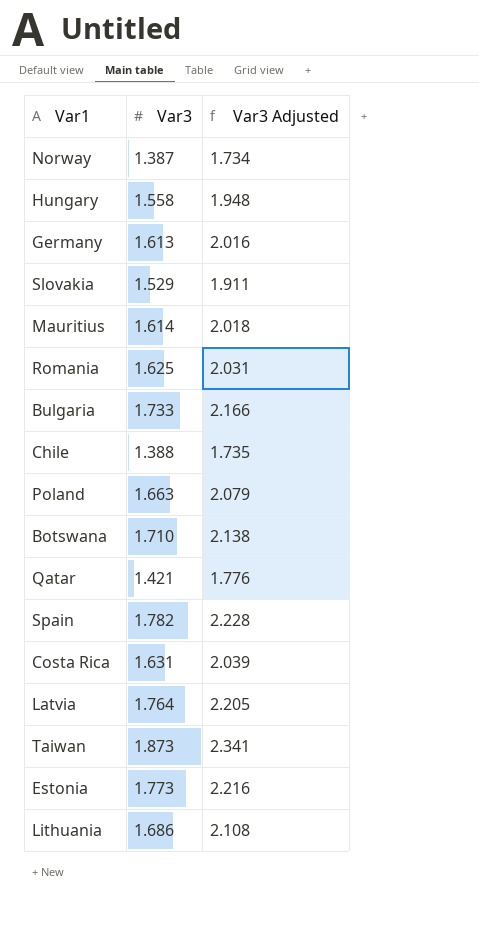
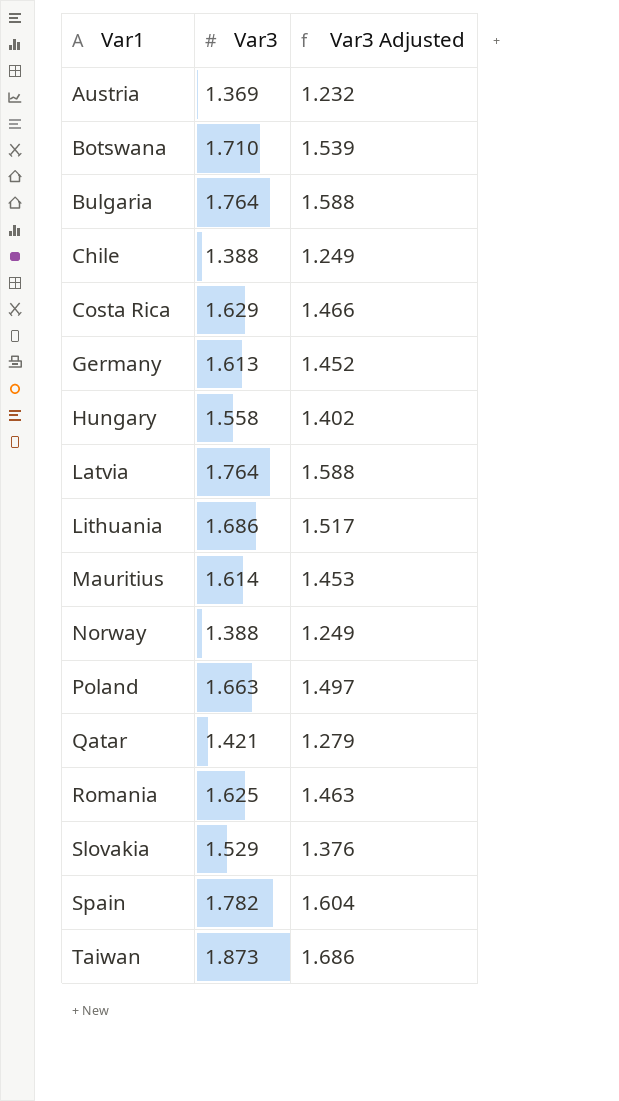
row order: none -> Var1 ascending
column Var3 Adjusted | formula: [Var3] * 1.25 -> [Var3] * 0.9
row Estonia: 1.773 | 2.216 -> none
row Austria: none -> 1.369 | 1.232
Bulgaria | Var3: 1.733 -> 1.764
Costa Rica | Var3: 1.631 -> 1.629
Norway | Var3: 1.387 -> 1.388

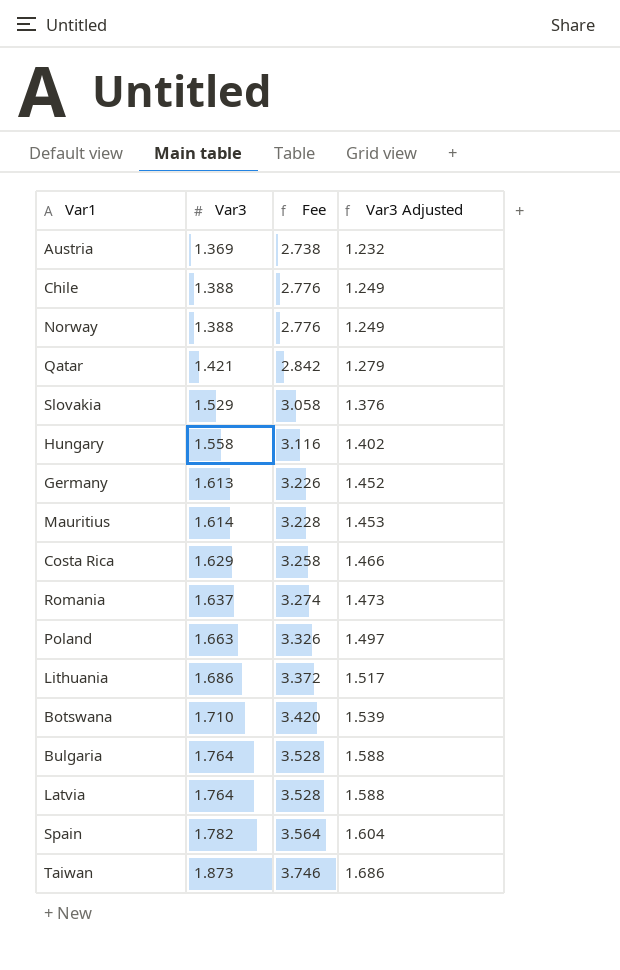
row order: Var1 ascending -> Var3 ascending
column Fee | formula: none -> [Var3] * 2
Romania | Var3: 1.625 -> 1.637
Romania | Var3 Adjusted: 1.463 -> 1.473

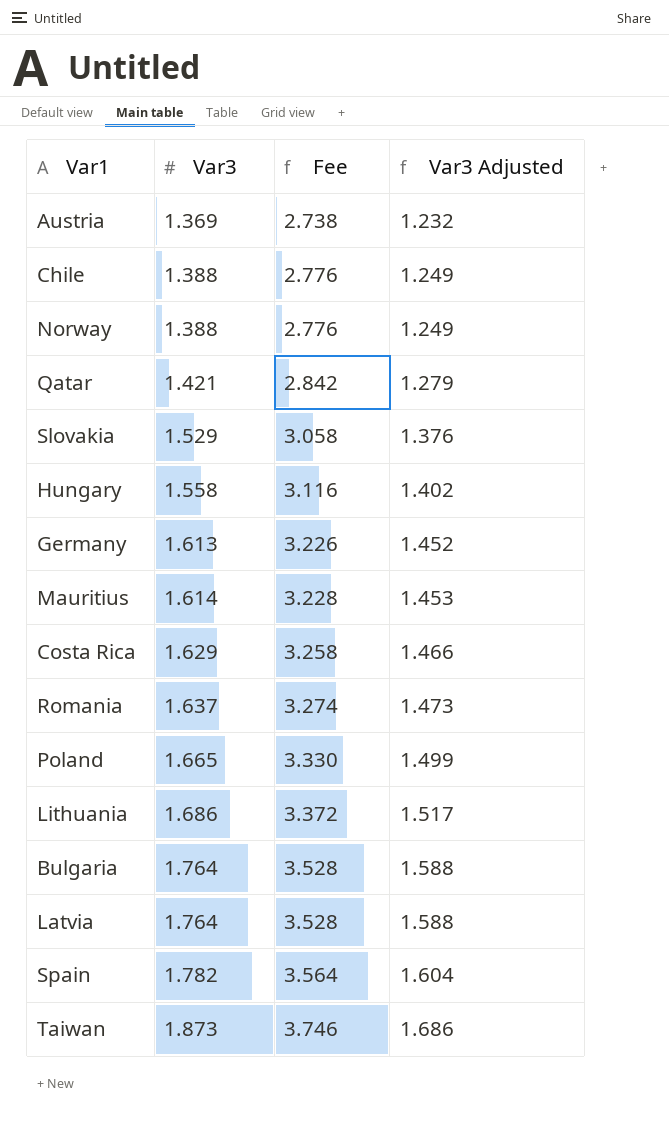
row Botswana: 1.710 | 3.420 | 1.539 -> none
Poland | Var3: 1.663 -> 1.665
Poland | Fee: 3.326 -> 3.330
Poland | Var3 Adjusted: 1.497 -> 1.499

